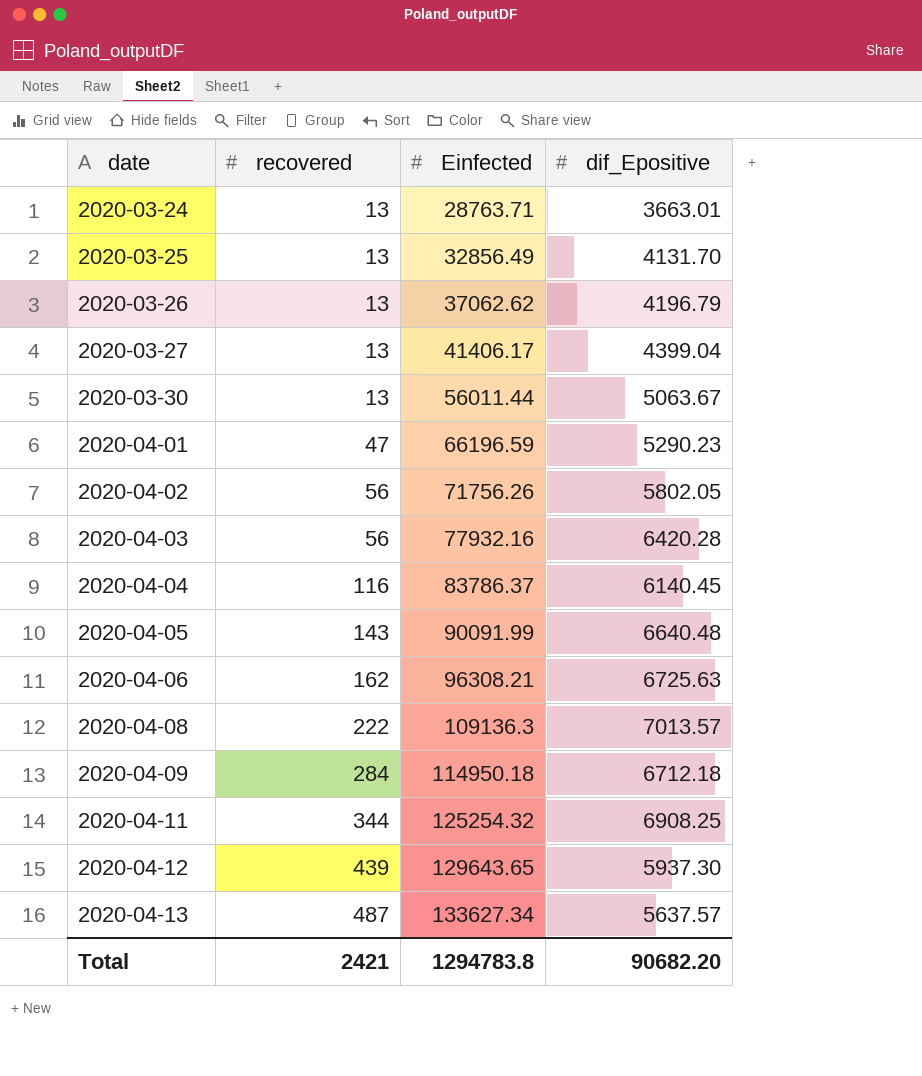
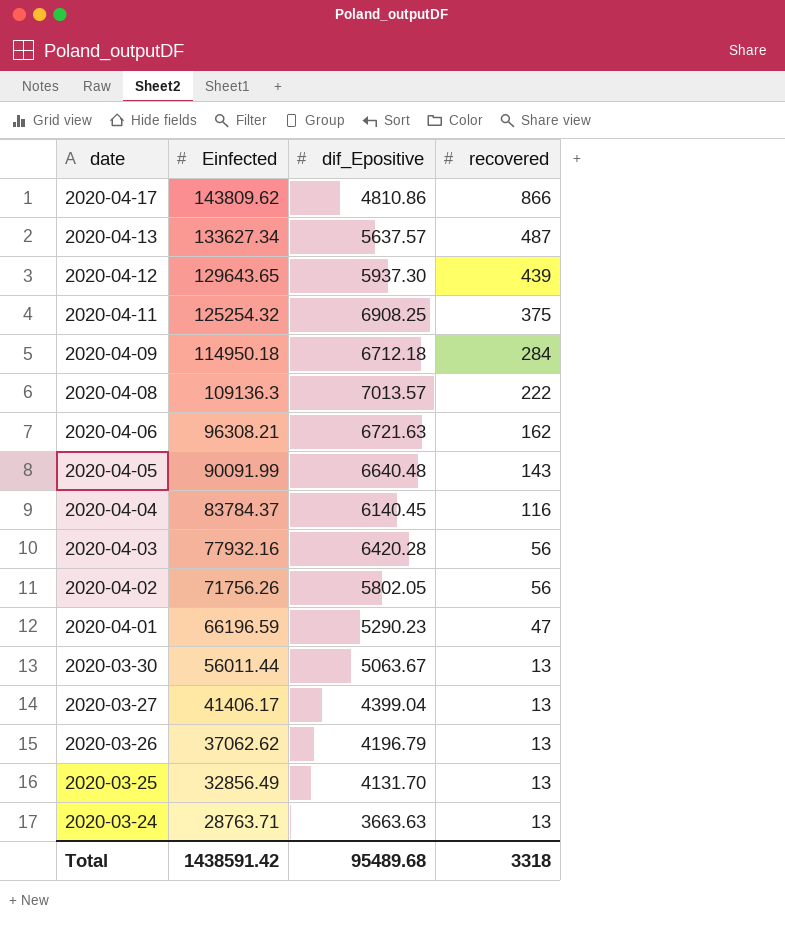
row order: date ascending -> date descending
column recovered | position: 2 -> 4
row 2020-04-17: none -> 143809.62 | 4810.86 | 866
2020-04-11 | recovered: 344 -> 375
2020-04-06 | dif_Epositive: 6725.63 -> 6721.63
2020-04-04 | Einfected: 83786.37 -> 83784.37
2020-03-24 | dif_Epositive: 3663.01 -> 3663.63
Total | Einfected: 1294783.8 -> 1438591.42
Total | dif_Epositive: 90682.20 -> 95489.68
Total | recovered: 2421 -> 3318

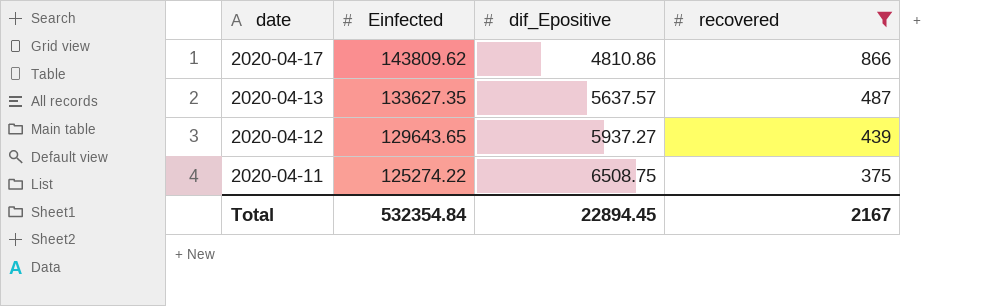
filter: none -> recovered >= 375
2020-04-13 | Einfected: 133627.34 -> 133627.35
2020-04-12 | dif_Epositive: 5937.30 -> 5937.27
2020-04-11 | Einfected: 125254.32 -> 125274.22
2020-04-11 | dif_Epositive: 6908.25 -> 6508.75
Total | Einfected: 1438591.42 -> 532354.84
Total | dif_Epositive: 95489.68 -> 22894.45
Total | recovered: 3318 -> 2167

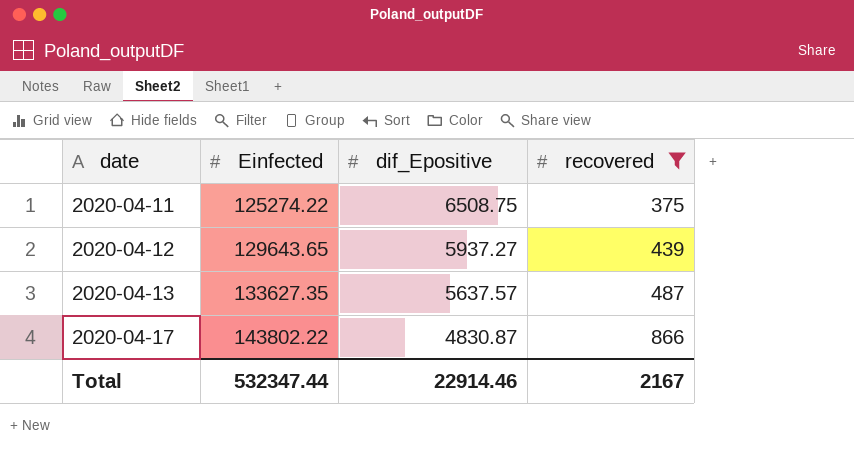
row order: date descending -> date ascending
2020-04-17 | Einfected: 143809.62 -> 143802.22
2020-04-17 | dif_Epositive: 4810.86 -> 4830.87
Total | Einfected: 532354.84 -> 532347.44
Total | dif_Epositive: 22894.45 -> 22914.46

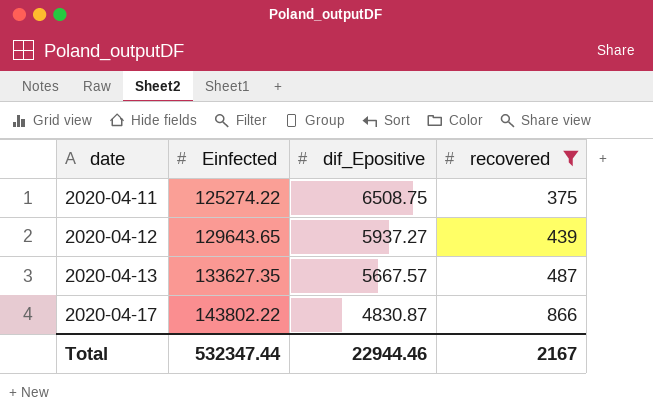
2020-04-13 | dif_Epositive: 5637.57 -> 5667.57
Total | dif_Epositive: 22914.46 -> 22944.46

